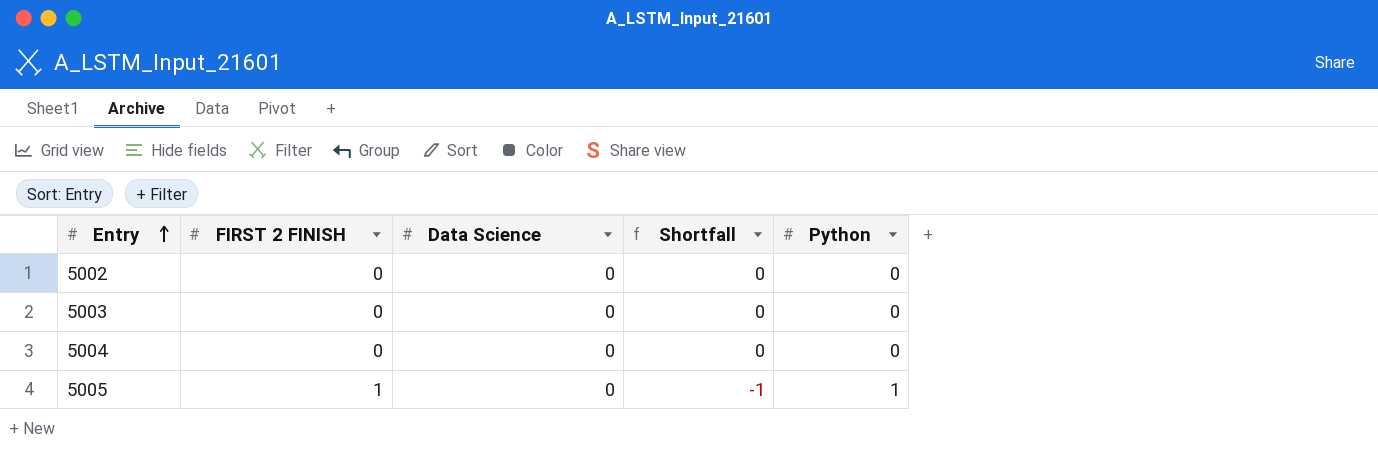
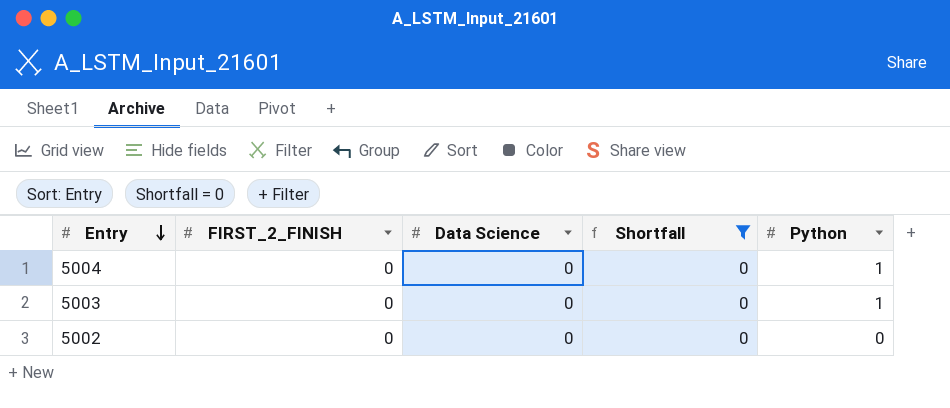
filter: none -> Shortfall = 0
row order: Entry ascending -> Entry descending
column name: FIRST 2 FINISH -> FIRST_2_FINISH
5004 | Python: 0 -> 1
5003 | Python: 0 -> 1

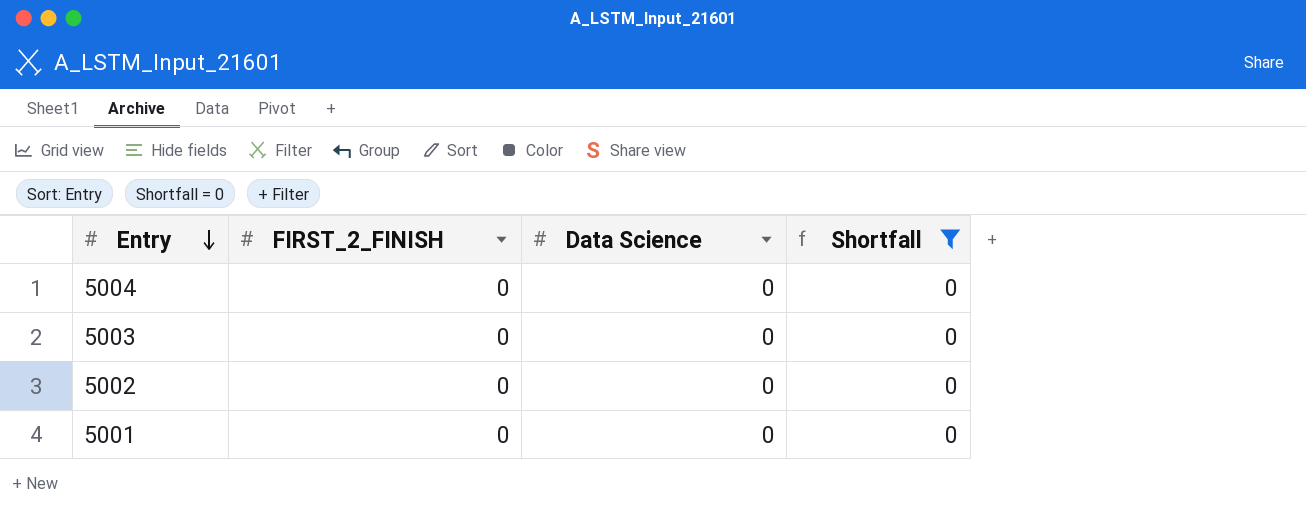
column Python | position: 5 -> none
row 5001: none -> 0 | 0 | 0

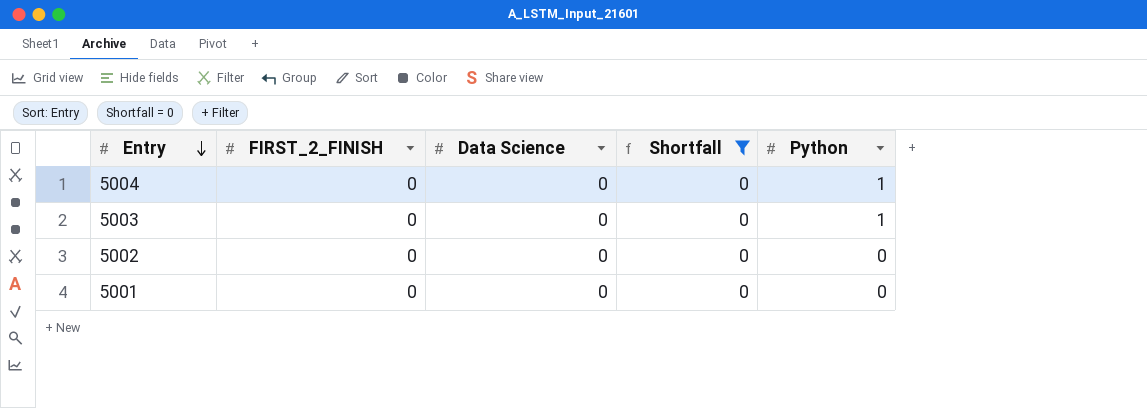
column Python | position: none -> 5

